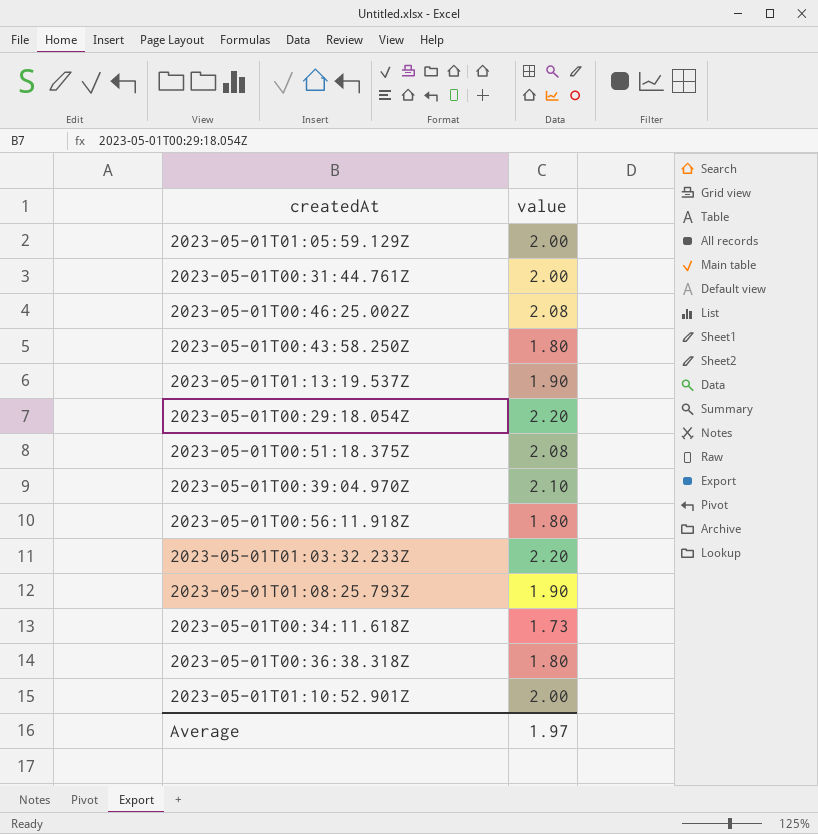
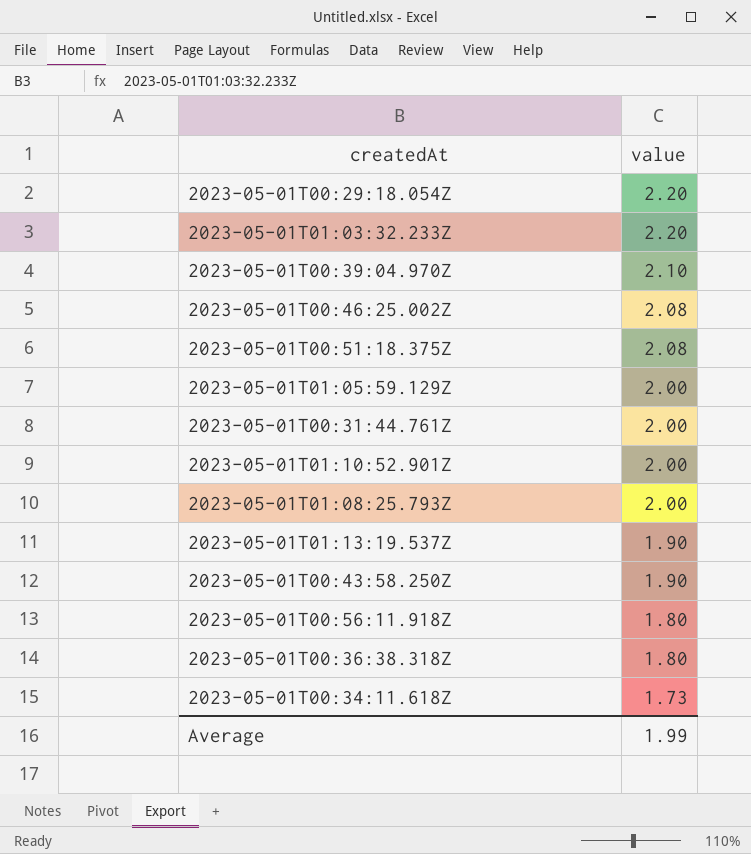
row order: none -> value descending
2023-05-01T01:08:25.793Z | value: 1.90 -> 2.00
2023-05-01T00:43:58.250Z | value: 1.80 -> 1.90
Average | value: 1.97 -> 1.99

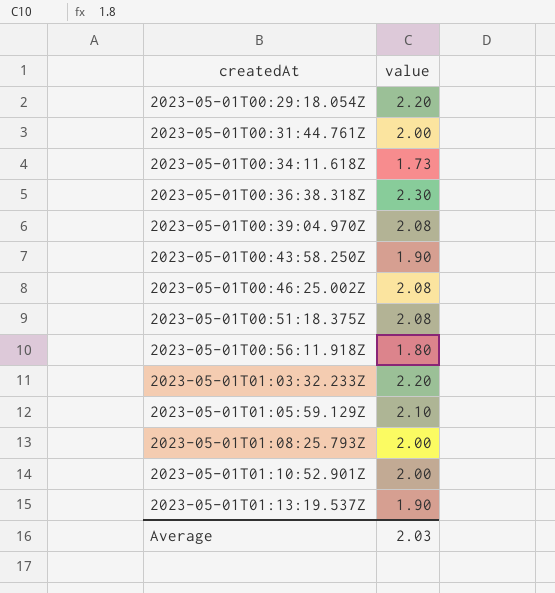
row order: value descending -> createdAt ascending
2023-05-01T00:36:38.318Z | value: 1.80 -> 2.30
2023-05-01T00:39:04.970Z | value: 2.10 -> 2.08
2023-05-01T01:05:59.129Z | value: 2.00 -> 2.10
Average | value: 1.99 -> 2.03

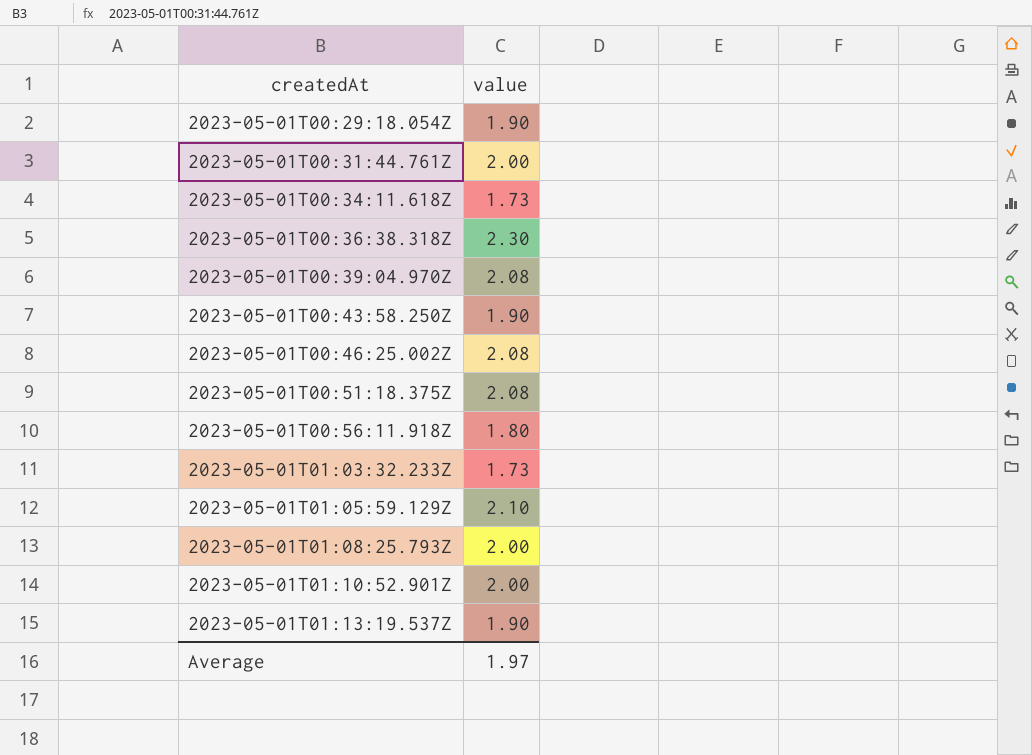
2023-05-01T00:29:18.054Z | value: 2.20 -> 1.90
2023-05-01T01:03:32.233Z | value: 2.20 -> 1.73
Average | value: 2.03 -> 1.97

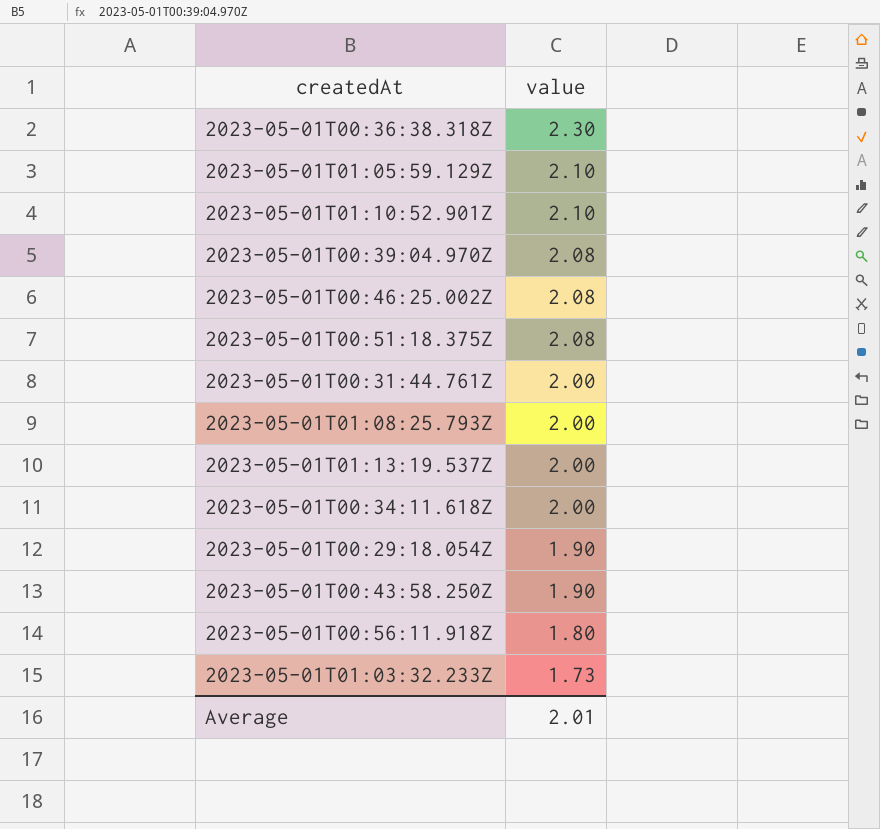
row order: createdAt ascending -> value descending
2023-05-01T01:10:52.901Z | value: 2.00 -> 2.10
2023-05-01T01:13:19.537Z | value: 1.90 -> 2.00
2023-05-01T00:34:11.618Z | value: 1.73 -> 2.00
Average | value: 1.97 -> 2.01

